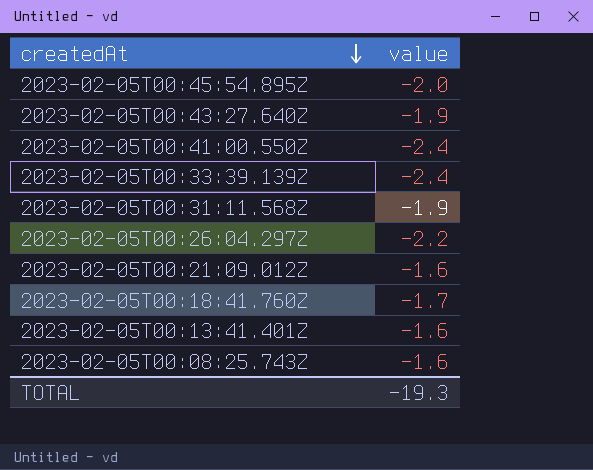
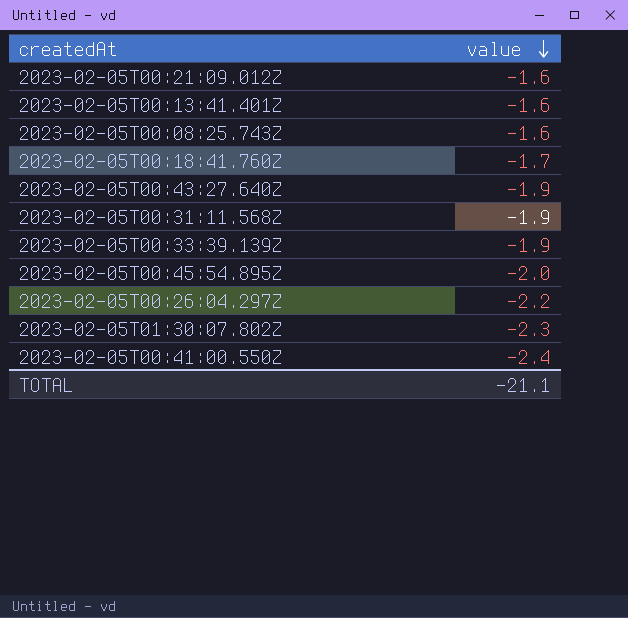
row order: createdAt descending -> value descending
2023-02-05T00:33:39.139Z | value: -2.4 -> -1.9
row 2023-02-05T01:30:07.802Z: none -> -2.3
TOTAL | value: -19.3 -> -21.1

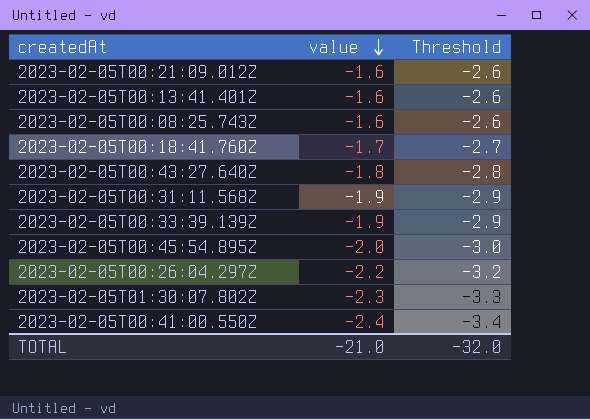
column Threshold | formula: none -> [value] - 1
2023-02-05T00:43:27.640Z | value: -1.9 -> -1.8
TOTAL | value: -21.1 -> -21.0

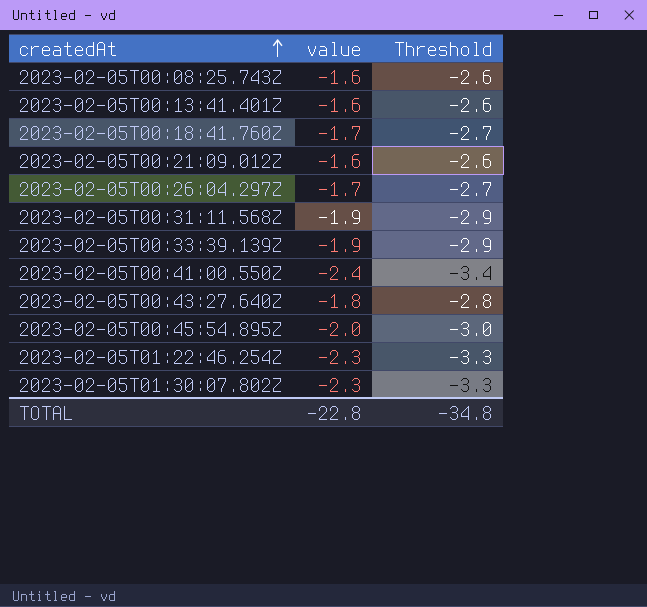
row order: value descending -> createdAt ascending
2023-02-05T00:26:04.297Z | value: -2.2 -> -1.7
2023-02-05T00:26:04.297Z | Threshold: -3.2 -> -2.7
row 2023-02-05T01:22:46.254Z: none -> -2.3 | -3.3
TOTAL | value: -21.0 -> -22.8
TOTAL | Threshold: -32.0 -> -34.8

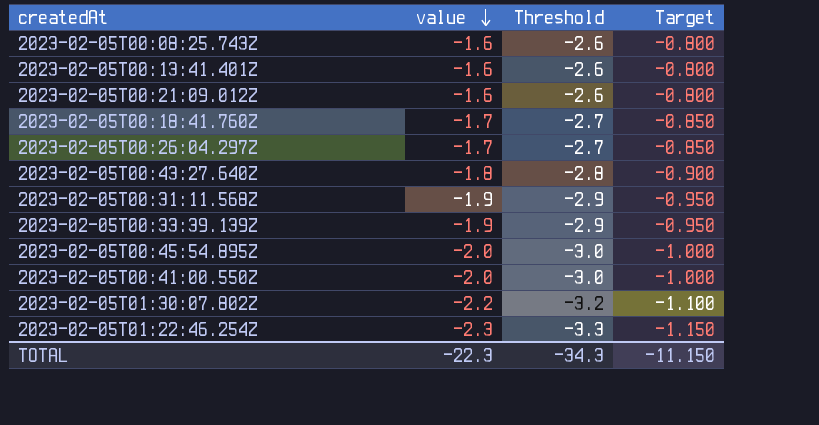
row order: createdAt ascending -> value descending
column Target | formula: none -> [value] * 0.5
2023-02-05T00:41:00.550Z | value: -2.4 -> -2.0
2023-02-05T00:41:00.550Z | Threshold: -3.4 -> -3.0
2023-02-05T01:30:07.802Z | value: -2.3 -> -2.2
2023-02-05T01:30:07.802Z | Threshold: -3.3 -> -3.2
TOTAL | value: -22.8 -> -22.3
TOTAL | Threshold: -34.8 -> -34.3

